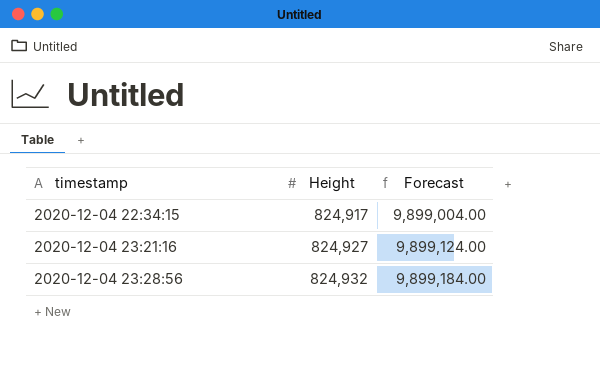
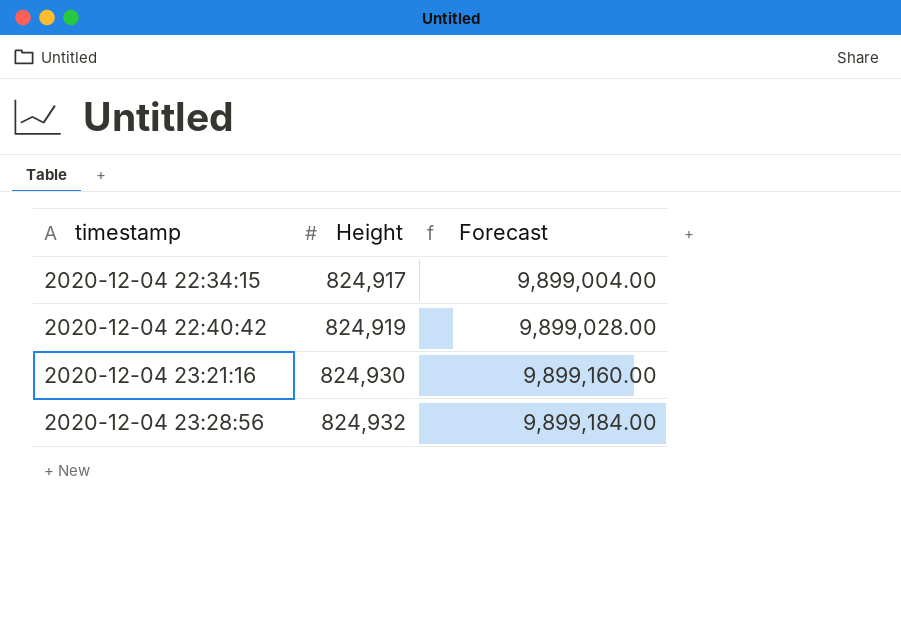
row 2020-12-04 22:40:42: none -> 824,919 | 9,899,028.00
2020-12-04 23:21:16 | Height: 824,927 -> 824,930
2020-12-04 23:21:16 | Forecast: 9,899,124.00 -> 9,899,160.00

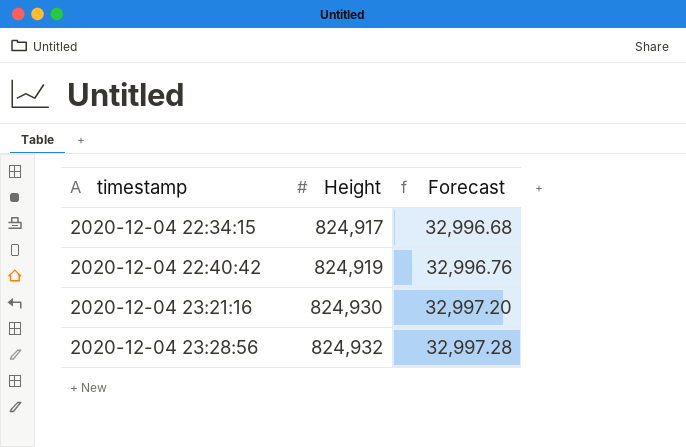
column Forecast | formula: [Height] * 12 -> [Height] * 0.04

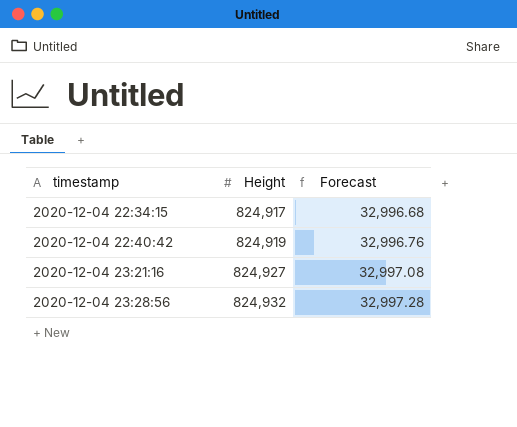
2020-12-04 23:21:16 | Height: 824,930 -> 824,927
2020-12-04 23:21:16 | Forecast: 32,997.20 -> 32,997.08

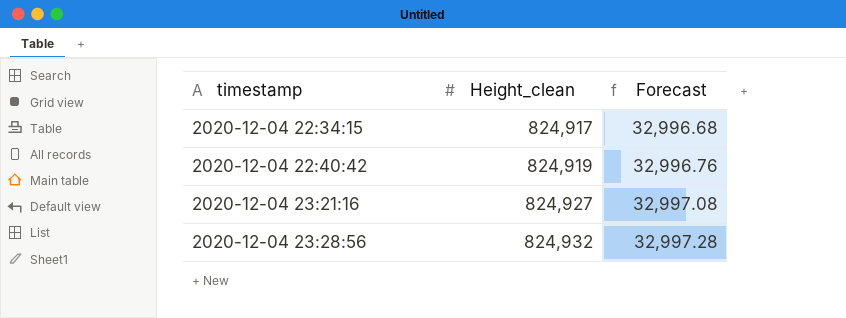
column name: Height -> Height_clean

